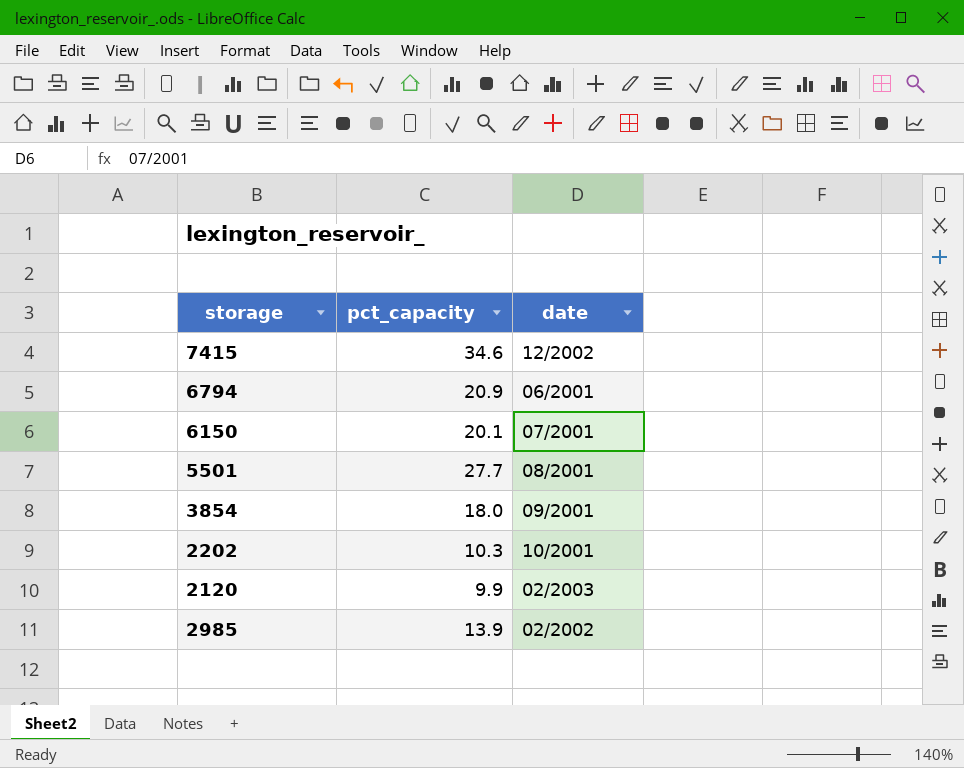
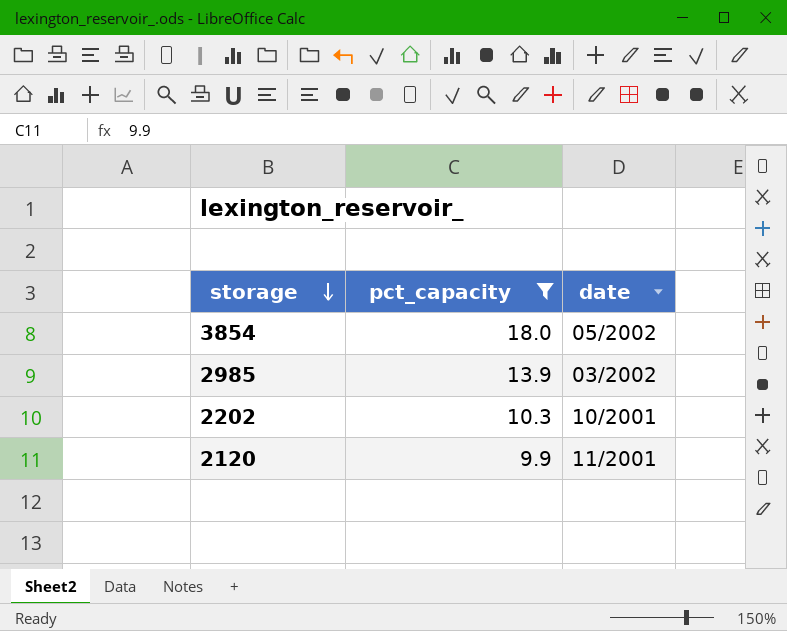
filter: none -> pct_capacity <= 18.0
row order: none -> storage descending
3854 | date: 09/2001 -> 05/2002
2985 | date: 02/2002 -> 03/2002
2120 | date: 02/2003 -> 11/2001

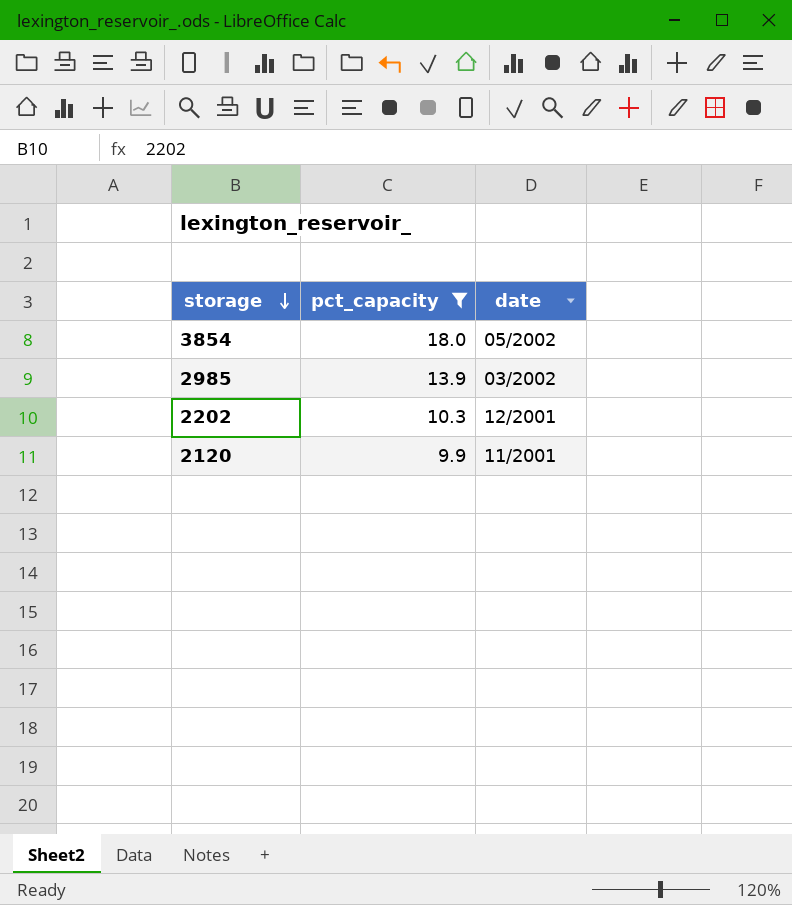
2202 | date: 10/2001 -> 12/2001

